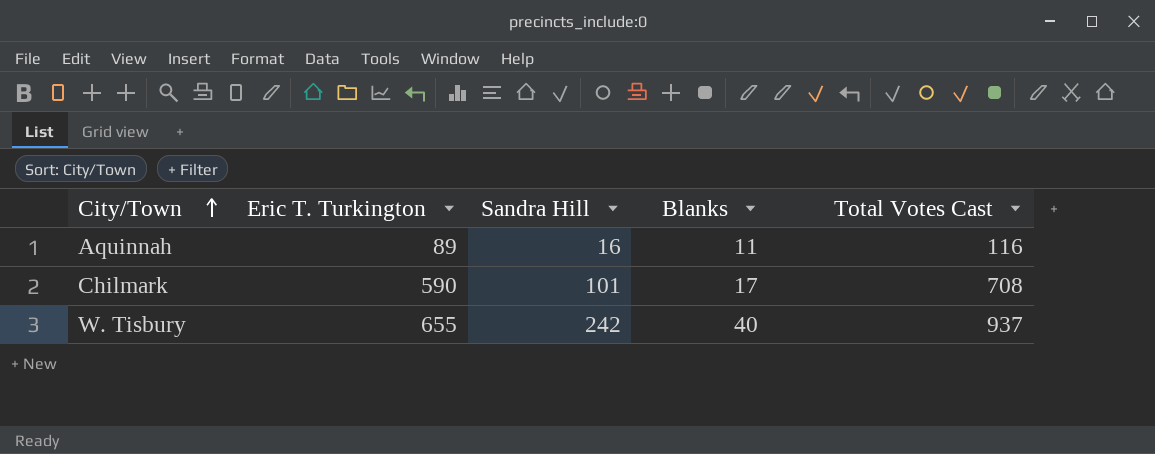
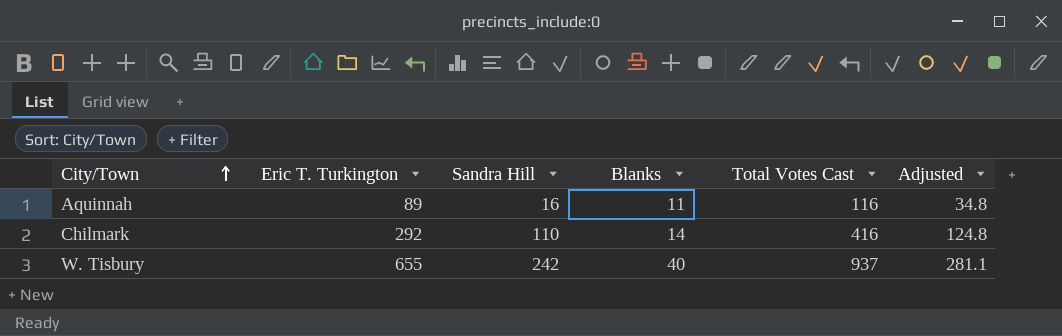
column Adjusted | formula: none -> [Total Votes Cast] * 0.3
Chilmark | Eric T. Turkington: 590 -> 292
Chilmark | Sandra Hill: 101 -> 110
Chilmark | Blanks: 17 -> 14
Chilmark | Total Votes Cast: 708 -> 416

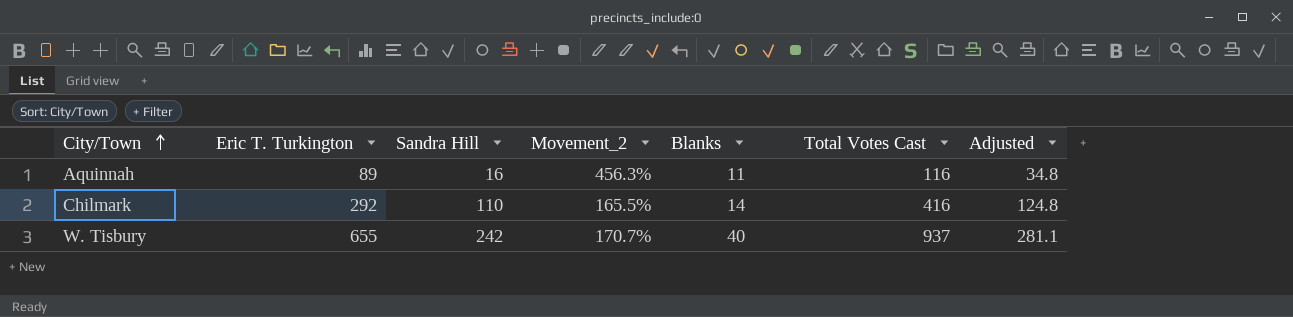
column Movement_2 | formula: none -> ([Eric T. Turkington] - [Sandra Hill]) / [Sandra Hill]

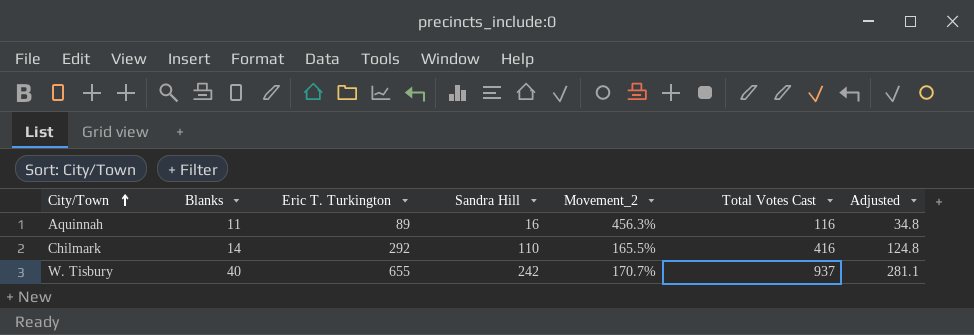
column Blanks | position: 5 -> 2

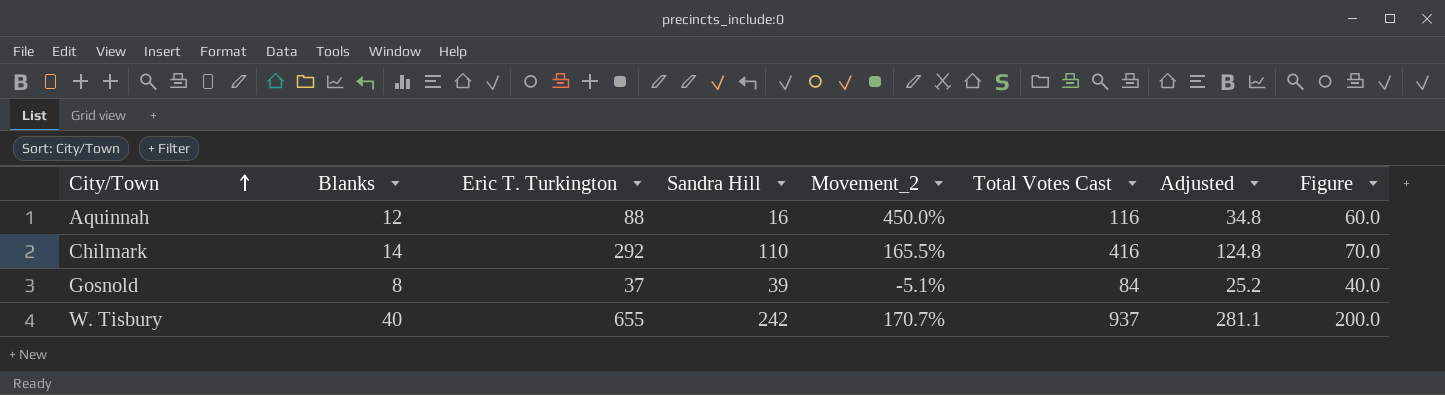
column Figure | formula: none -> [Blanks] * 5
Aquinnah | Blanks: 11 -> 12
Aquinnah | Eric T. Turkington: 89 -> 88
Aquinnah | Movement_2: 456.3% -> 450.0%
row Gosnold: none -> 8 | 37 | 39 | -5.1% | 84 | 25.2 | 40.0

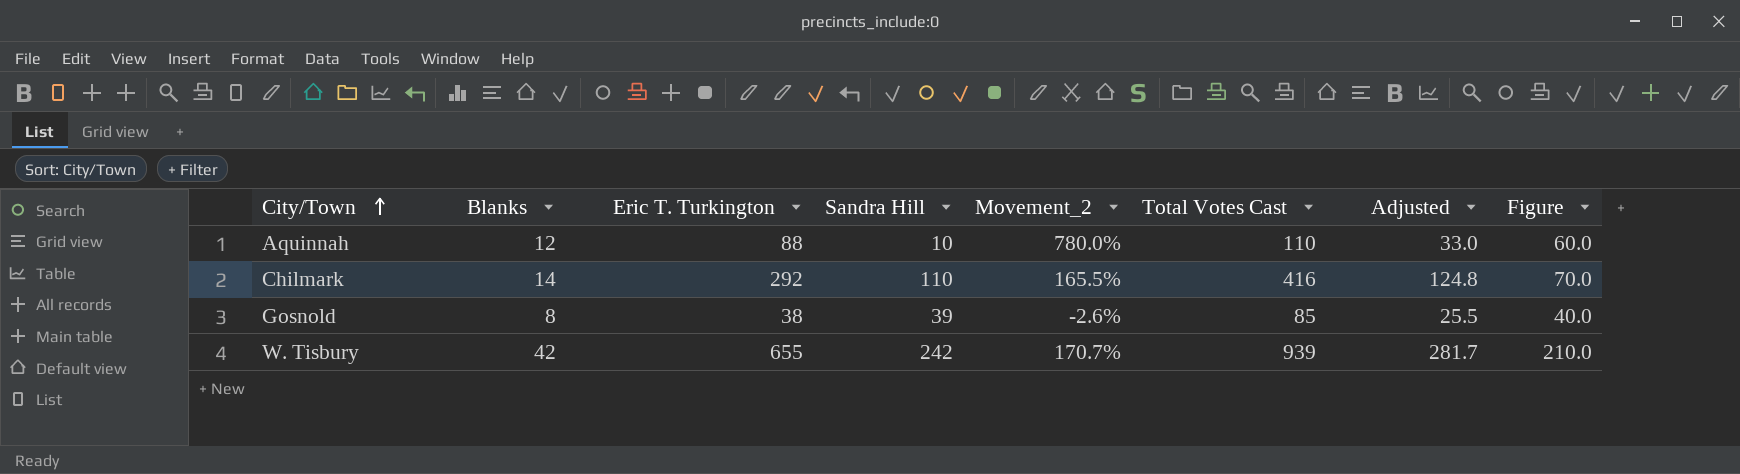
Aquinnah | Sandra Hill: 16 -> 10
Aquinnah | Movement_2: 450.0% -> 780.0%
Aquinnah | Total Votes Cast: 116 -> 110
Aquinnah | Adjusted: 34.8 -> 33.0
Gosnold | Eric T. Turkington: 37 -> 38
Gosnold | Movement_2: -5.1% -> -2.6%
Gosnold | Total Votes Cast: 84 -> 85
Gosnold | Adjusted: 25.2 -> 25.5
W. Tisbury | Blanks: 40 -> 42
W. Tisbury | Total Votes Cast: 937 -> 939
W. Tisbury | Adjusted: 281.1 -> 281.7
W. Tisbury | Figure: 200.0 -> 210.0

